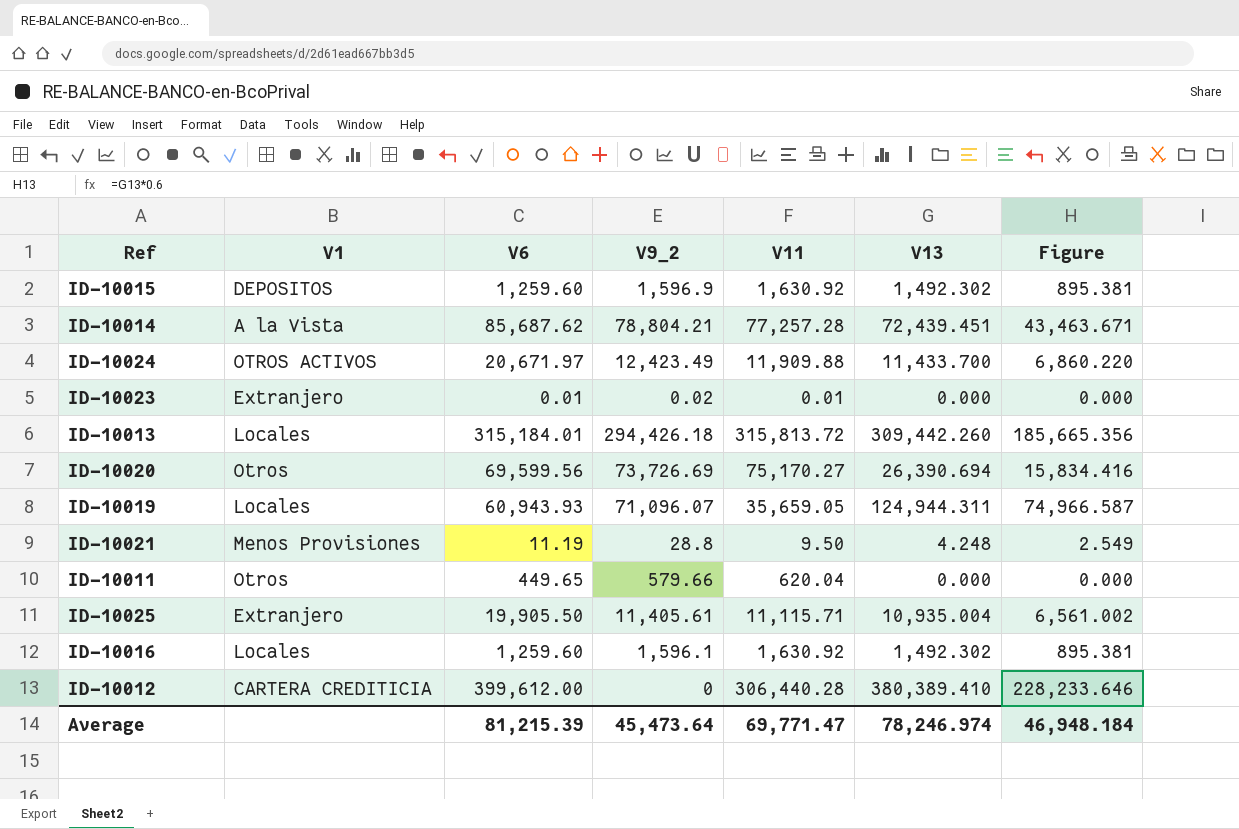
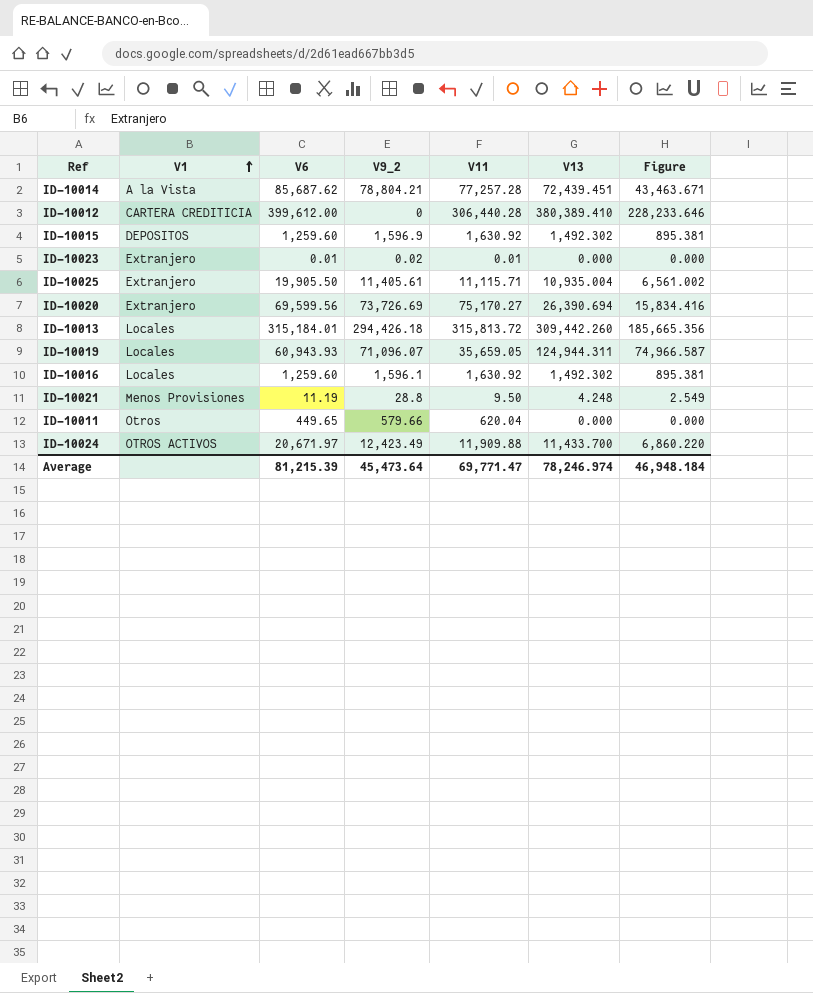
row order: none -> V1 ascending
ID-10020 | V1: Otros -> Extranjero

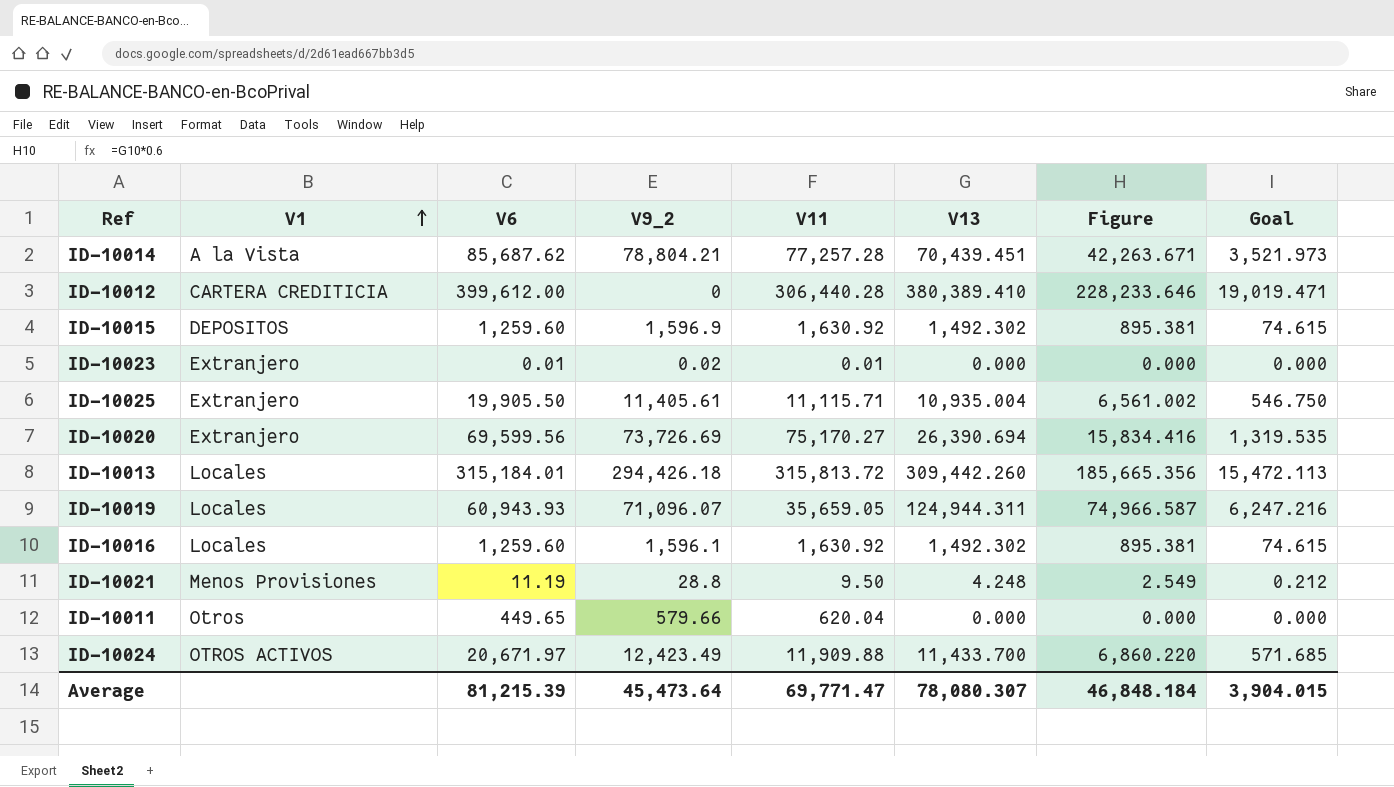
column Goal | formula: none -> [V13] * 0.05
ID-10014 | V13: 72,439.451 -> 70,439.451
ID-10014 | Figure: 43,463.671 -> 42,263.671
Average | V13: 78,246.974 -> 78,080.307
Average | Figure: 46,948.184 -> 46,848.184

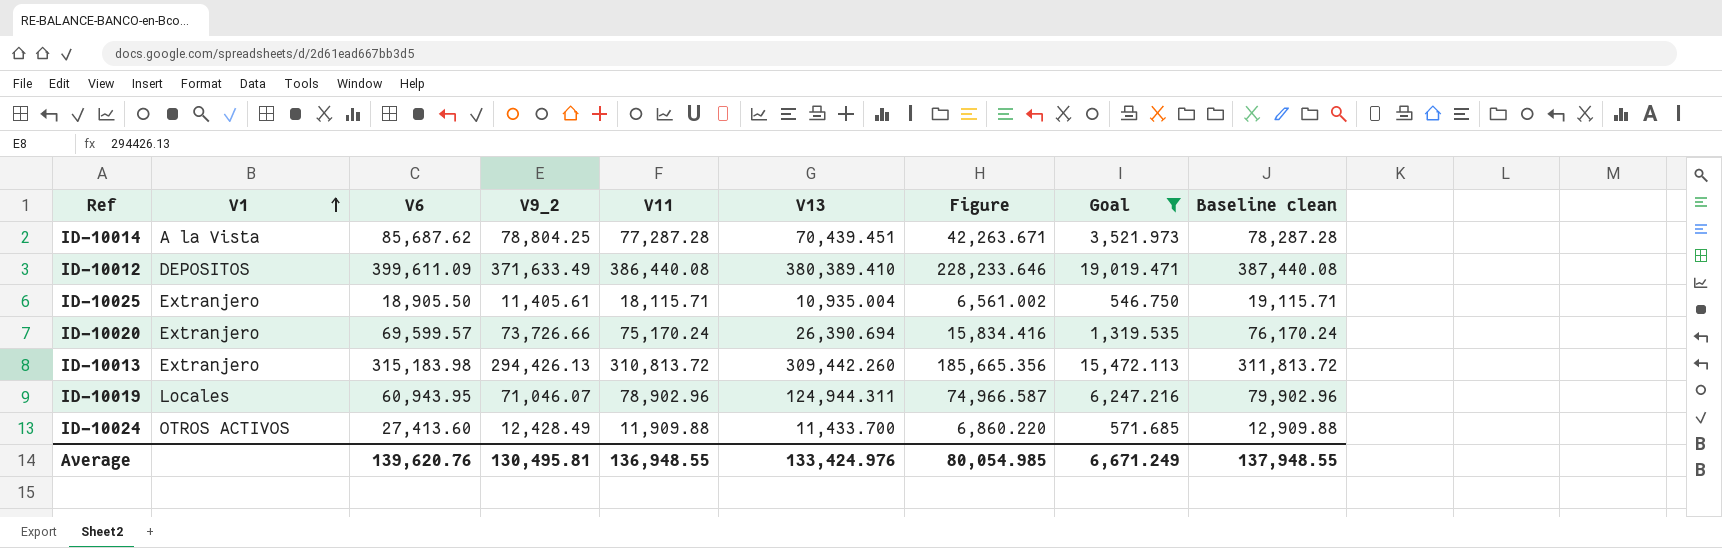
filter: none -> Goal >= 546.750
column Baseline clean | formula: none -> [V11] + 1000
ID-10014 | V9_2: 78,804.21 -> 78,804.25
ID-10014 | V11: 77,257.28 -> 77,287.28
ID-10012 | V1: CARTERA CREDITICIA -> DEPOSITOS
ID-10012 | V6: 399,612.00 -> 399,611.09
ID-10012 | V9_2: 0 -> 371,633.49
ID-10012 | V11: 306,440.28 -> 386,440.08
ID-10025 | V6: 19,905.50 -> 18,905.50
ID-10025 | V11: 11,115.71 -> 18,115.71
ID-10020 | V6: 69,599.56 -> 69,599.57
ID-10020 | V9_2: 73,726.69 -> 73,726.66
ID-10020 | V11: 75,170.27 -> 75,170.24
ID-10013 | V1: Locales -> Extranjero
ID-10013 | V6: 315,184.01 -> 315,183.98
ID-10013 | V9_2: 294,426.18 -> 294,426.13
ID-10013 | V11: 315,813.72 -> 310,813.72
ID-10019 | V6: 60,943.93 -> 60,943.95
ID-10019 | V9_2: 71,096.07 -> 71,046.07
ID-10019 | V11: 35,659.05 -> 78,902.96
ID-10024 | V6: 20,671.97 -> 27,413.60
ID-10024 | V9_2: 12,423.49 -> 12,428.49
Average | V6: 81,215.39 -> 139,620.76
Average | V9_2: 45,473.64 -> 130,495.81
Average | V11: 69,771.47 -> 136,948.55
Average | V13: 78,080.307 -> 133,424.976
Average | Figure: 46,848.184 -> 80,054.985
Average | Goal: 3,904.015 -> 6,671.249

